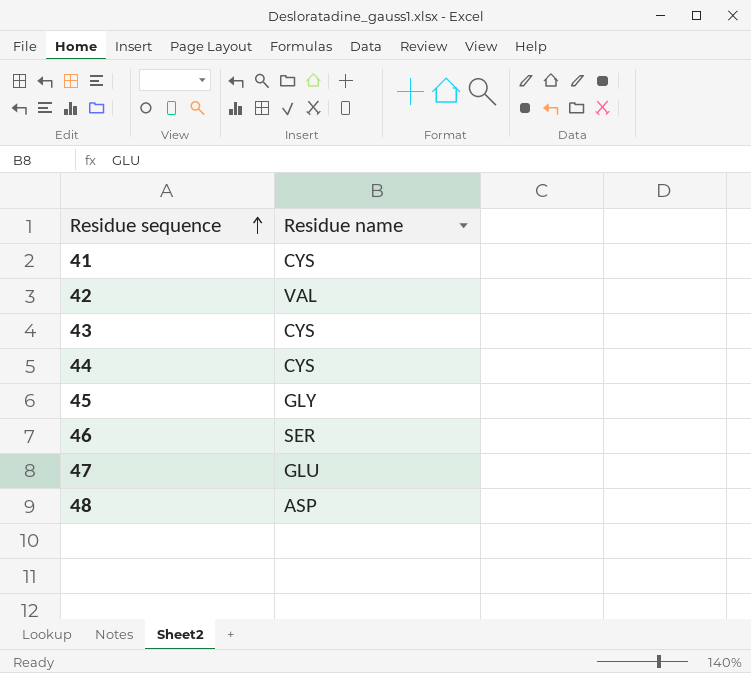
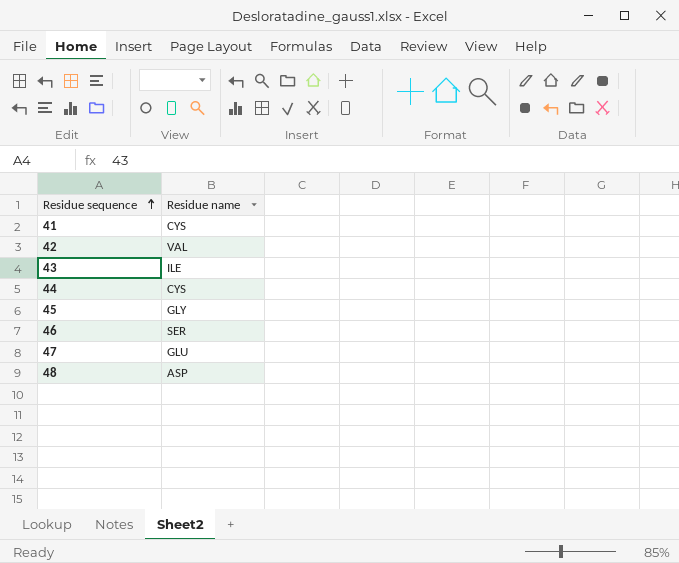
43 | Residue name: CYS -> ILE

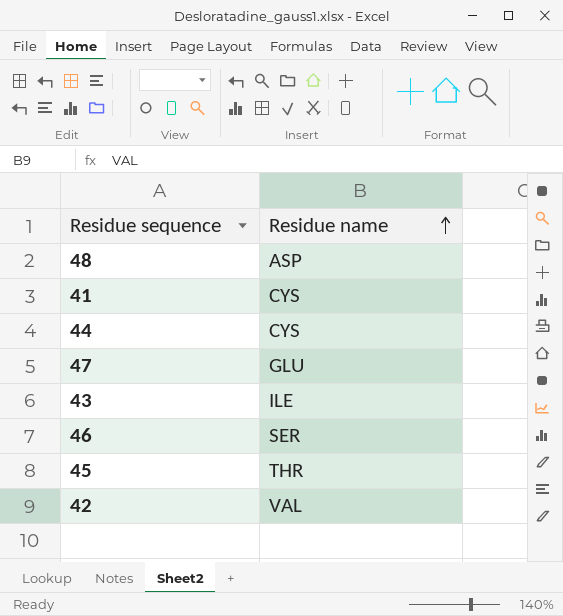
row order: Residue sequence ascending -> Residue name ascending
45 | Residue name: GLY -> THR

